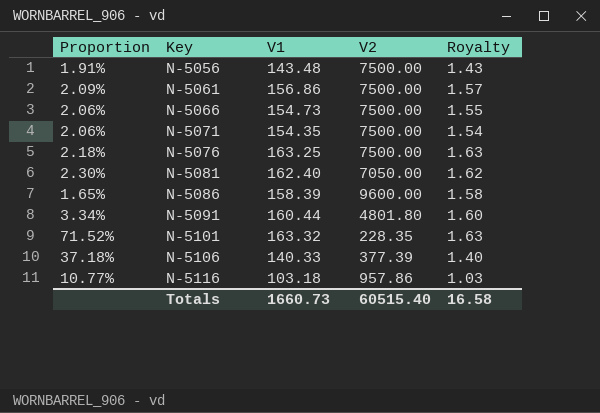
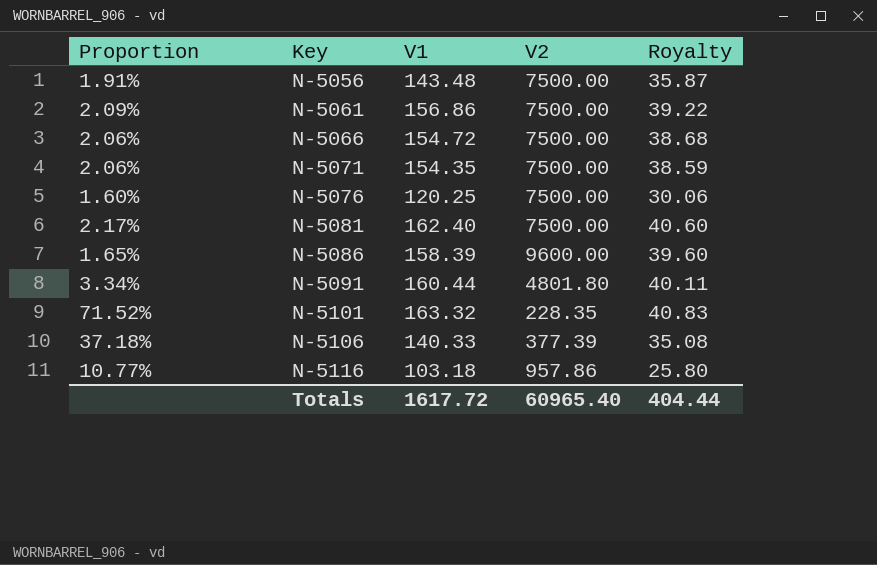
column Royalty | formula: [V1] * 0.01 -> [V1] * 0.25
N-5066 | V1: 154.73 -> 154.72
N-5076 | Proportion: 2.18% -> 1.60%
N-5076 | V1: 163.25 -> 120.25
N-5081 | Proportion: 2.30% -> 2.17%
N-5081 | V2: 7050.00 -> 7500.00
Totals | V1: 1660.73 -> 1617.72
Totals | V2: 60515.40 -> 60965.40
Totals | Royalty: 16.58 -> 404.44

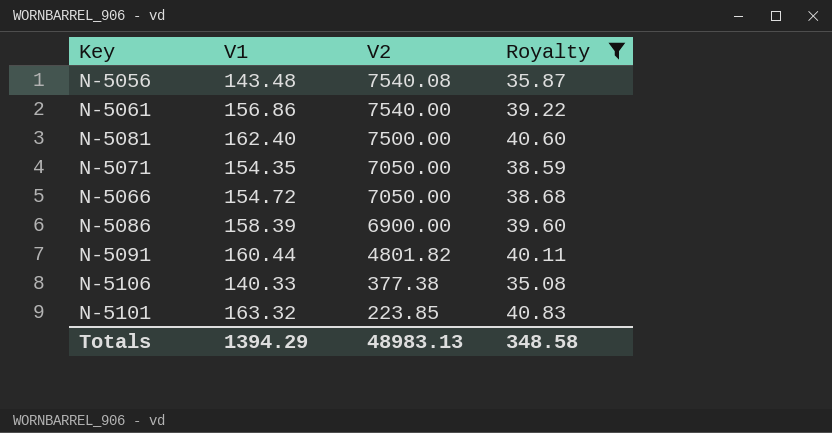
filter: none -> Royalty >= 35.08
row order: Key ascending -> V2 descending
column Proportion | formula: [V1] / [V2] -> none
N-5056 | V2: 7500.00 -> 7540.08
N-5061 | V2: 7500.00 -> 7540.00
N-5071 | V2: 7500.00 -> 7050.00
N-5066 | V2: 7500.00 -> 7050.00
N-5086 | V2: 9600.00 -> 6900.00
N-5091 | V2: 4801.80 -> 4801.82
N-5106 | V2: 377.39 -> 377.38
N-5101 | V2: 228.35 -> 223.85
Totals | V1: 1617.72 -> 1394.29
Totals | V2: 60965.40 -> 48983.13
Totals | Royalty: 404.44 -> 348.58

